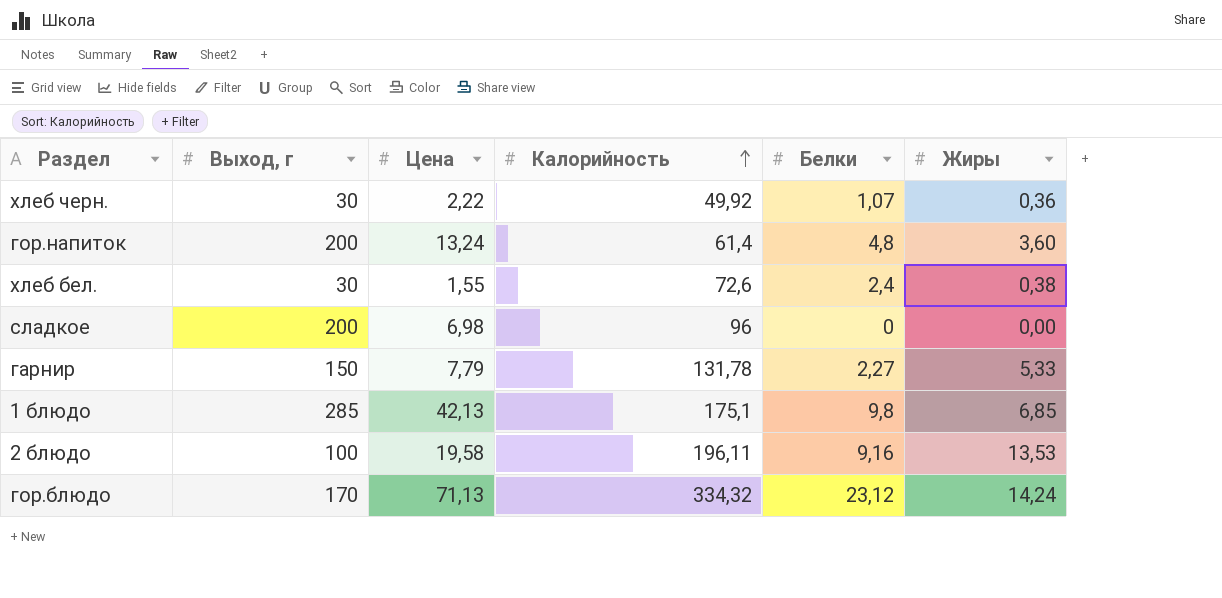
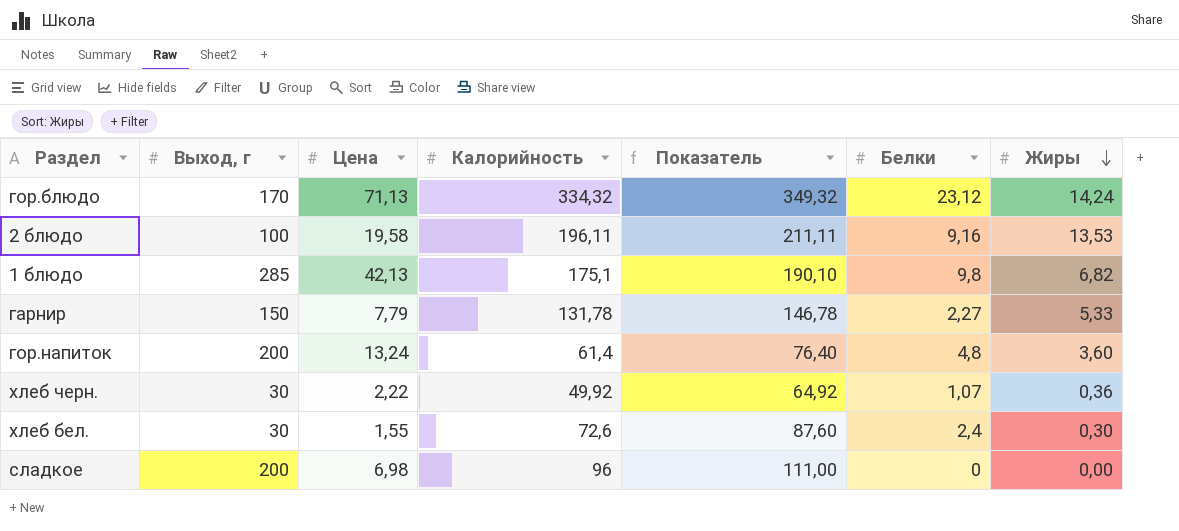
row order: Калорийность ascending -> Жиры descending
column Показатель | formula: none -> [Калорийность] + 15
1 блюдо | Жиры: 6,85 -> 6,82
хлеб бел. | Жиры: 0,38 -> 0,30

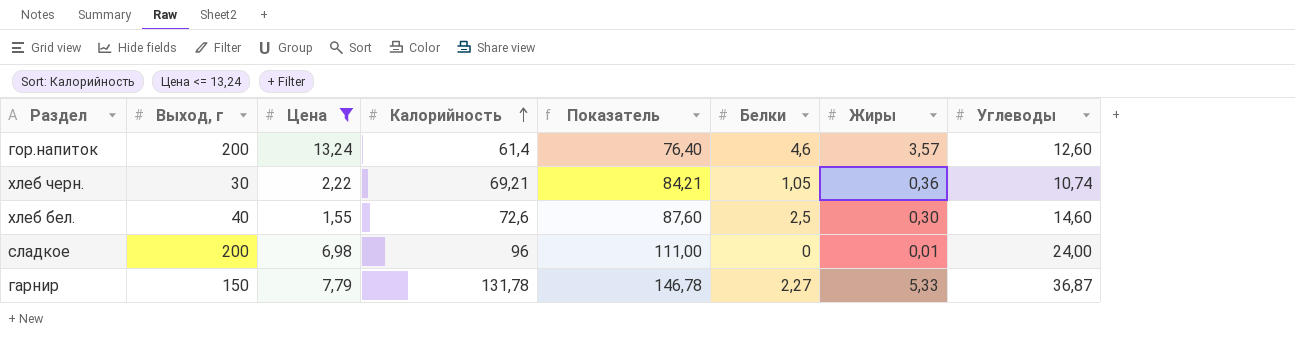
filter: none -> Цена <= 13,24
row order: Жиры descending -> Калорийность ascending
column Углеводы | position: none -> 8
гор.напиток | Белки: 4,8 -> 4,6
гор.напиток | Жиры: 3,60 -> 3,57
хлеб черн. | Калорийность: 49,92 -> 69,21
хлеб черн. | Показатель: 64,92 -> 84,21
хлеб черн. | Белки: 1,07 -> 1,05
хлеб бел. | Выход, г: 30 -> 40
хлеб бел. | Белки: 2,4 -> 2,5
сладкое | Жиры: 0,00 -> 0,01

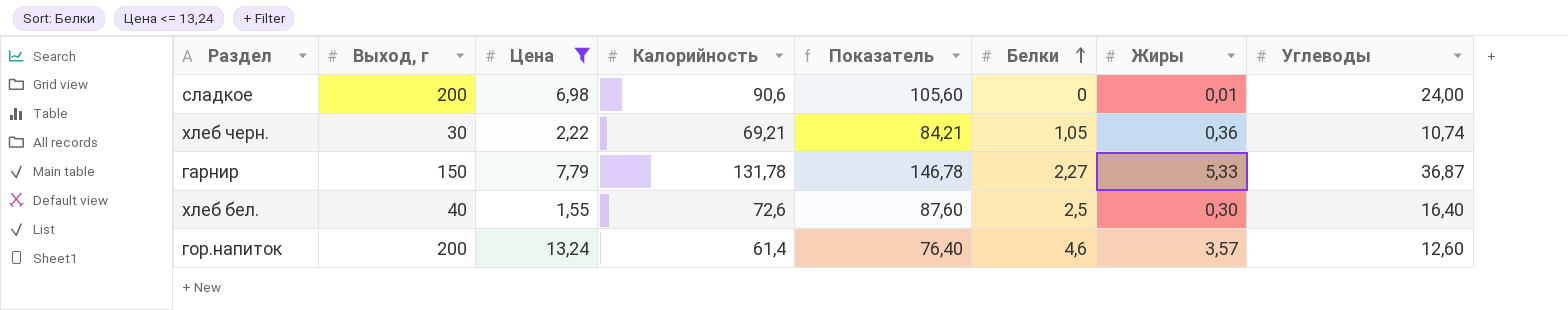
row order: Калорийность ascending -> Белки ascending
сладкое | Калорийность: 96 -> 90,6
сладкое | Показатель: 111,00 -> 105,60
хлеб бел. | Углеводы: 14,60 -> 16,40

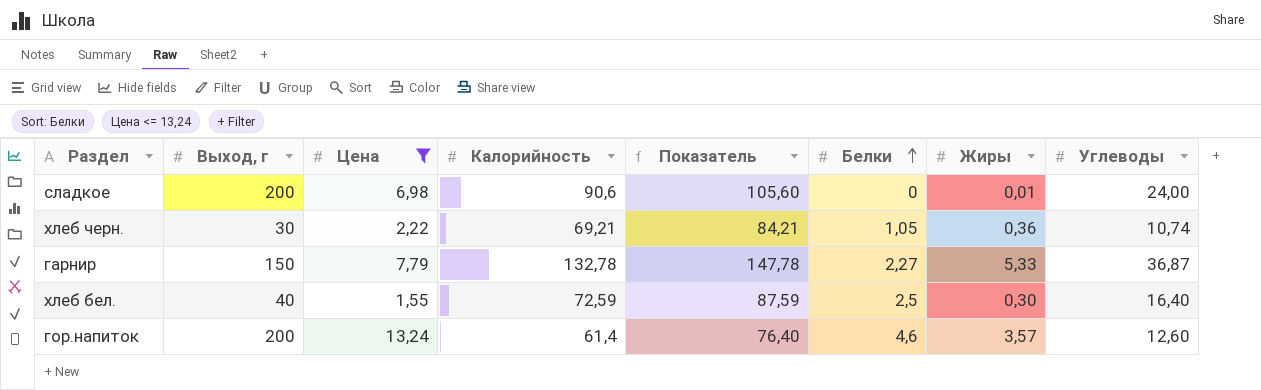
гарнир | Калорийность: 131,78 -> 132,78
гарнир | Показатель: 146,78 -> 147,78
хлеб бел. | Калорийность: 72,6 -> 72,59
хлеб бел. | Показатель: 87,60 -> 87,59

